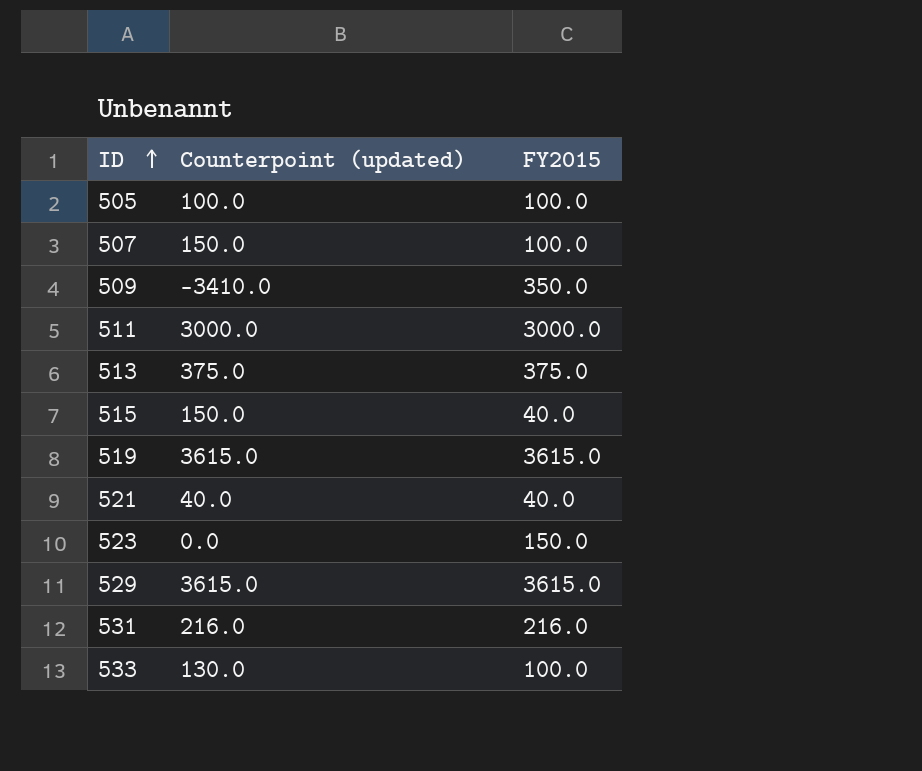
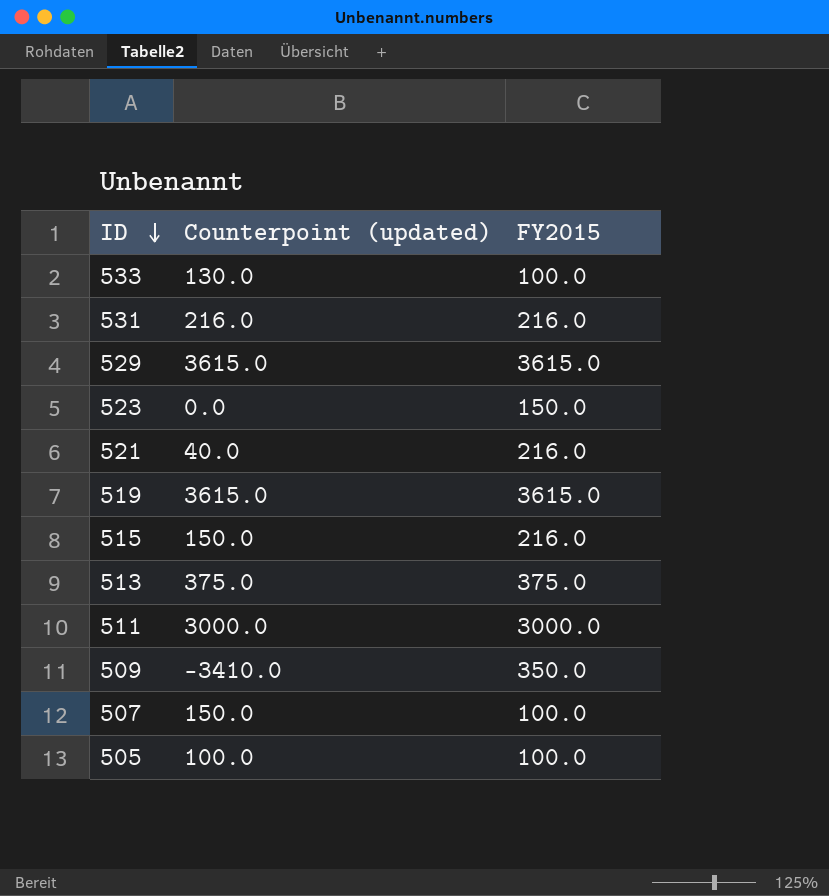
row order: ID ascending -> ID descending
521 | FY2015: 40.0 -> 216.0
515 | FY2015: 40.0 -> 216.0

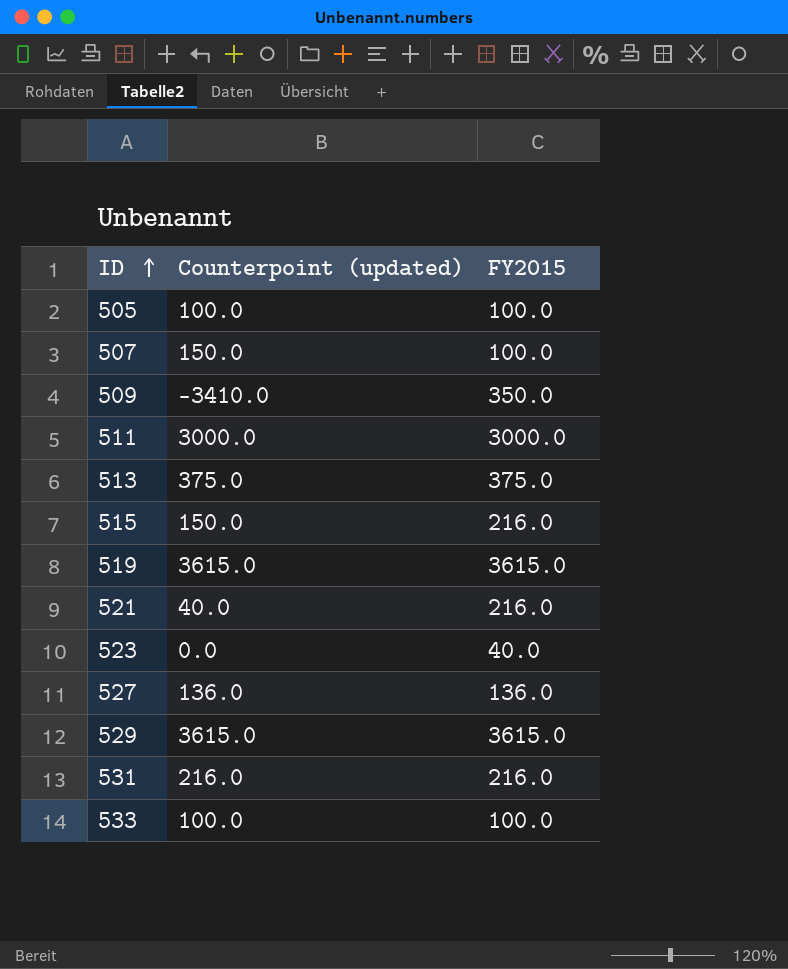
row order: ID descending -> ID ascending
523 | FY2015: 150.0 -> 40.0
row 527: none -> 136.0 | 136.0
533 | Counterpoint (updated): 130.0 -> 100.0

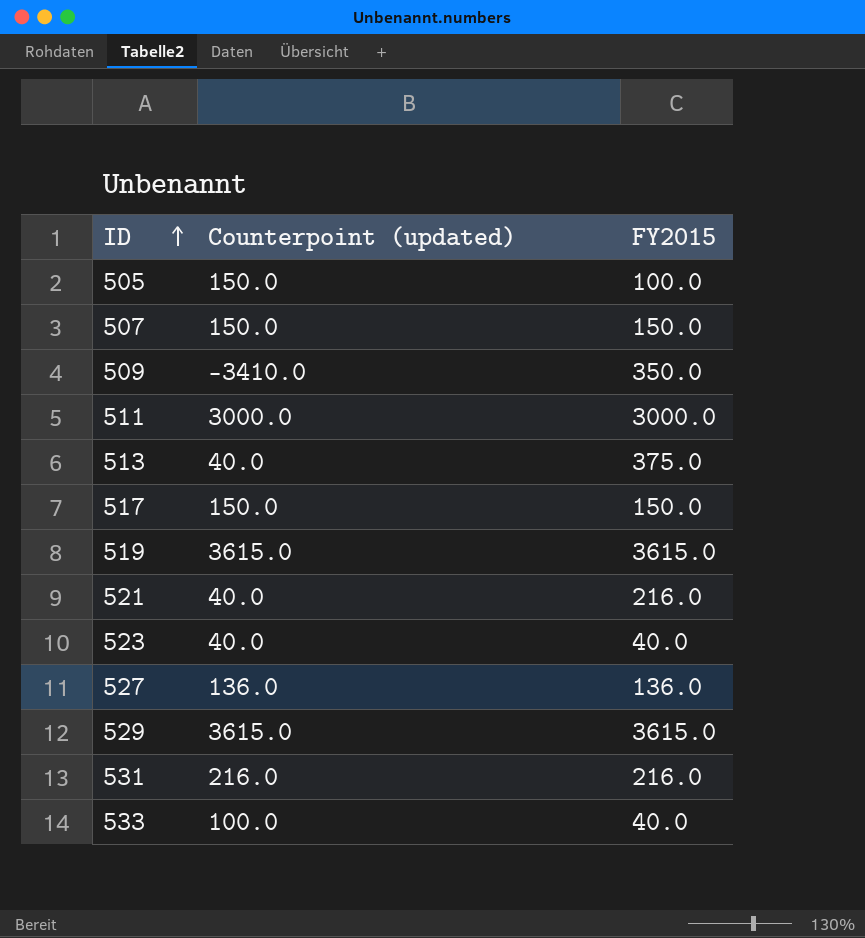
row 515: 150.0 | 216.0 -> none
505 | Counterpoint (updated): 100.0 -> 150.0
507 | FY2015: 100.0 -> 150.0
513 | Counterpoint (updated): 375.0 -> 40.0
row 517: none -> 150.0 | 150.0
523 | Counterpoint (updated): 0.0 -> 40.0
533 | FY2015: 100.0 -> 40.0

